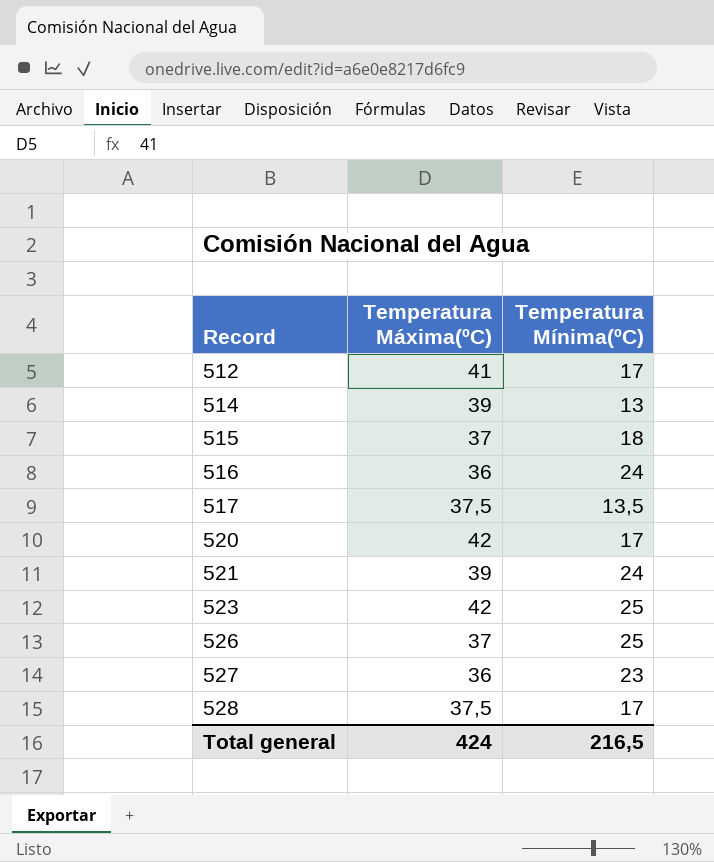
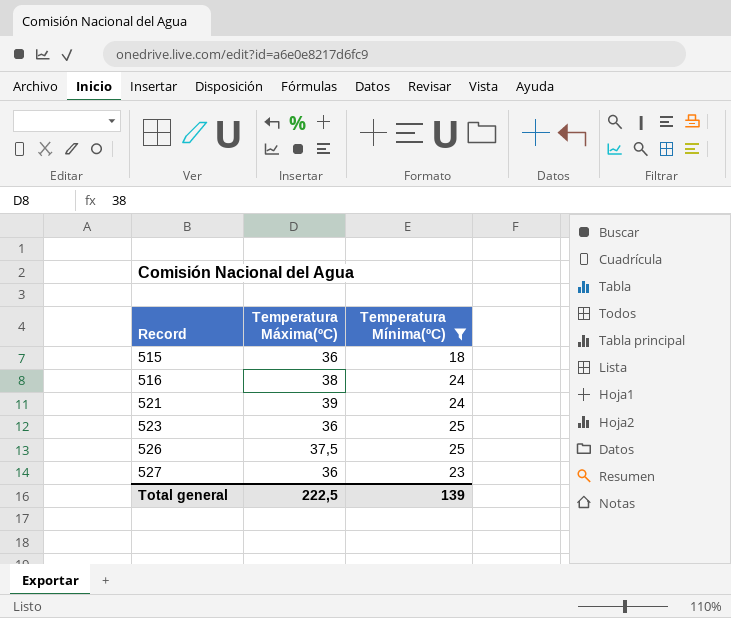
filter: none -> Temperatura Mínima(ºC) >= 18
515 | Temperatura Máxima(ºC): 37 -> 36
516 | Temperatura Máxima(ºC): 36 -> 38
523 | Temperatura Máxima(ºC): 42 -> 36
526 | Temperatura Máxima(ºC): 37 -> 37,5
Total general | Temperatura Máxima(ºC): 424 -> 222,5
Total general | Temperatura Mínima(ºC): 216,5 -> 139

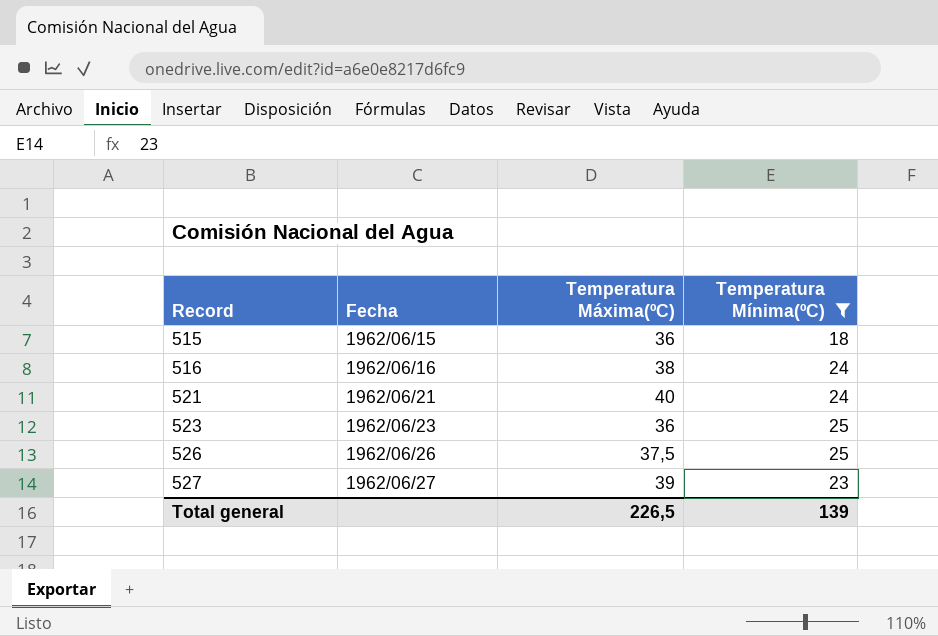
column Fecha | position: none -> 2
521 | Temperatura Máxima(ºC): 39 -> 40
527 | Temperatura Máxima(ºC): 36 -> 39
Total general | Temperatura Máxima(ºC): 222,5 -> 226,5

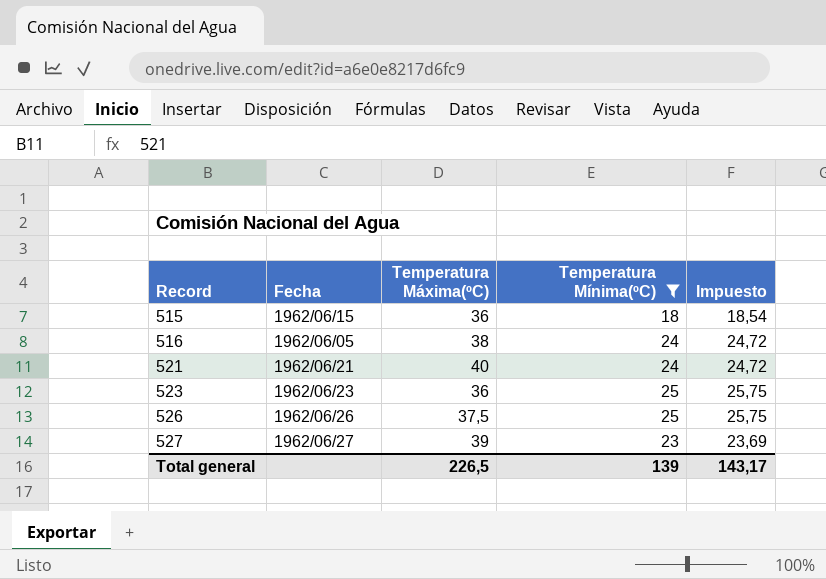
column Impuesto | formula: none -> [Temperatura Mínima(ºC)] * 1,03
516 | Fecha: 1962/06/16 -> 1962/06/05

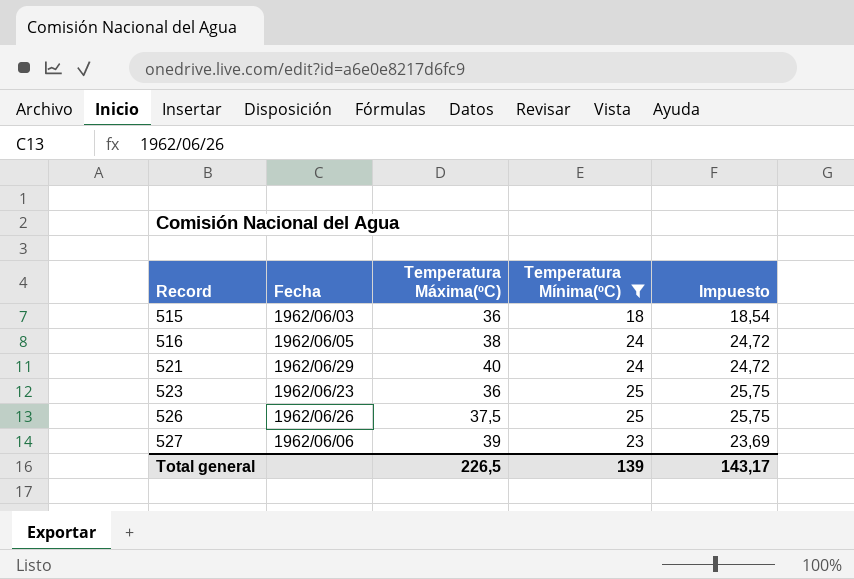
515 | Fecha: 1962/06/15 -> 1962/06/03
521 | Fecha: 1962/06/21 -> 1962/06/29
527 | Fecha: 1962/06/27 -> 1962/06/06

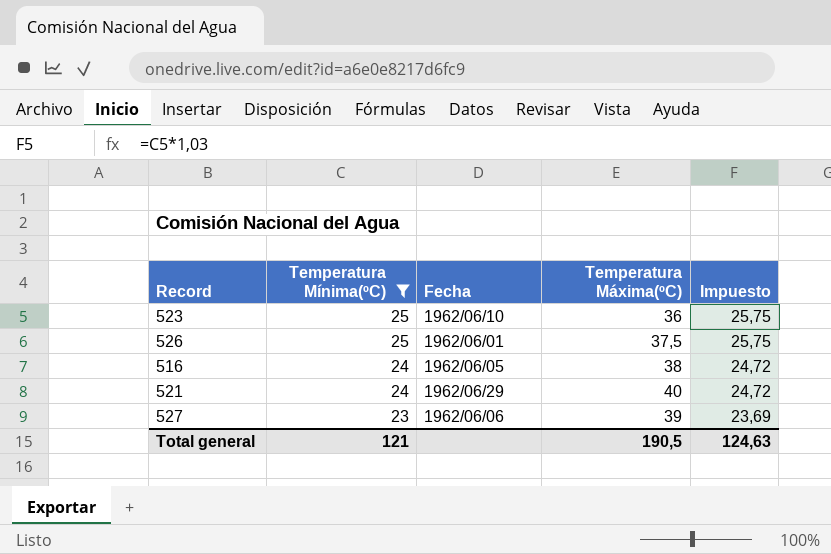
row order: Record ascending -> Temperatura Mínima(ºC) descending
column Temperatura Mínima(ºC) | position: 4 -> 2
row 515: 1962/06/03 | 36 | 18 | 18,54 -> none
523 | Fecha: 1962/06/23 -> 1962/06/10
526 | Fecha: 1962/06/26 -> 1962/06/01
Total general | Temperatura Mínima(ºC): 139 -> 121
Total general | Temperatura Máxima(ºC): 226,5 -> 190,5
Total general | Impuesto: 143,17 -> 124,63

